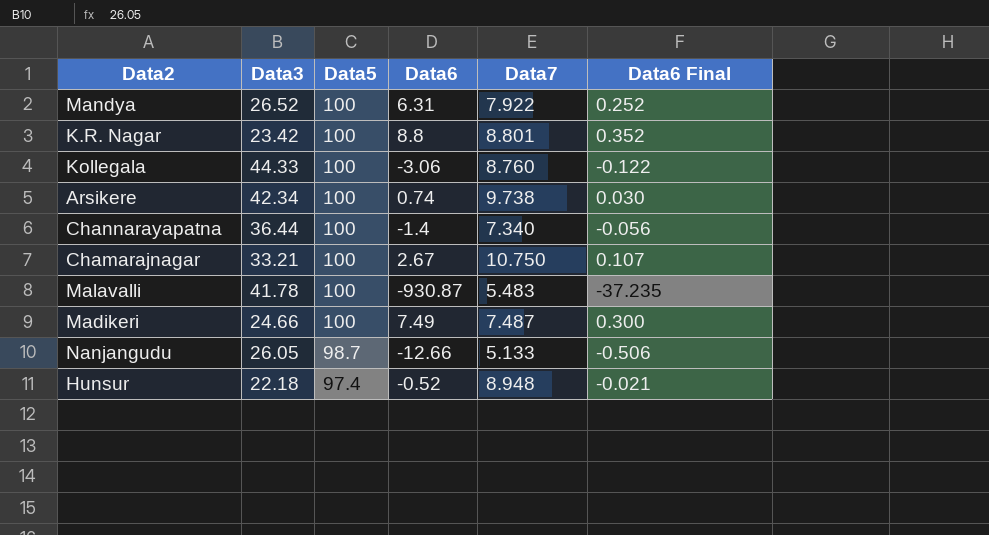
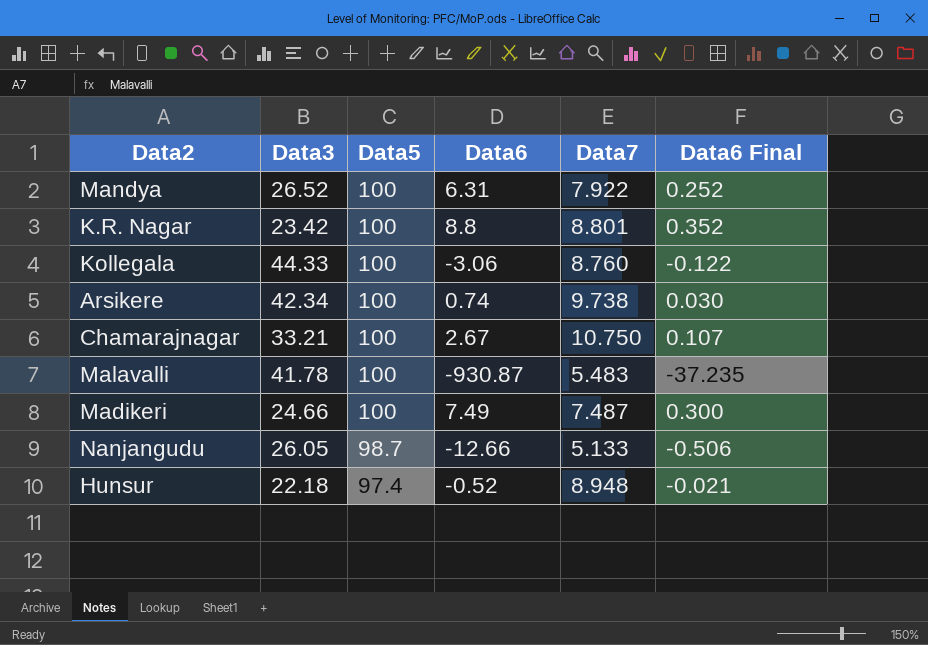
row Channarayapatna: 36.44 | 100 | -1.4 | 7.340 | -0.056 -> none

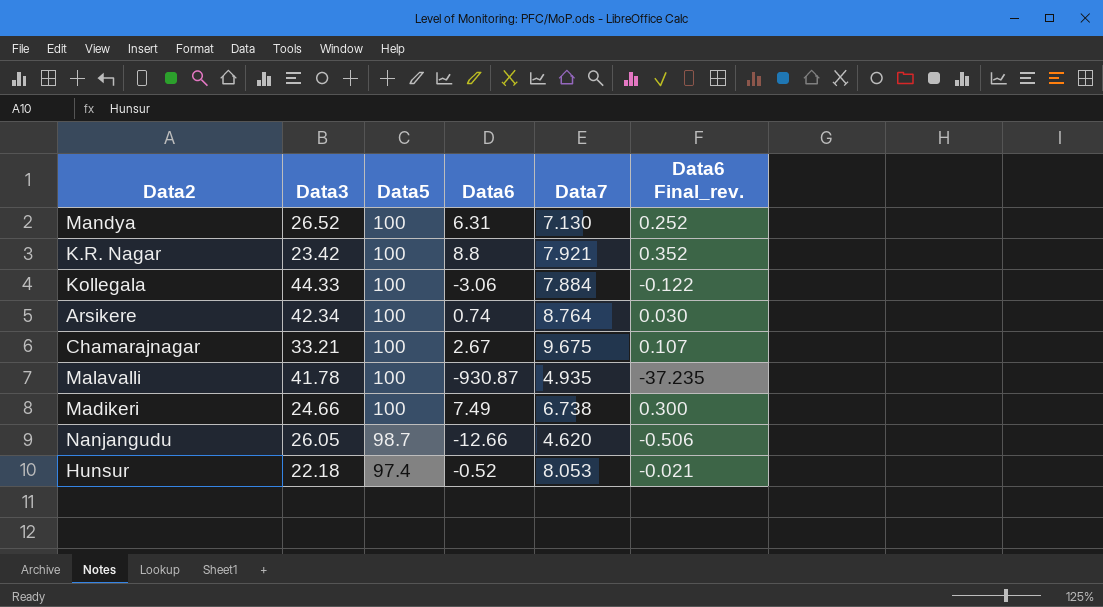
column name: Data6 Final -> Data6 Final_rev.
Mandya | Data7: 7.922 -> 7.130
K.R. Nagar | Data7: 8.801 -> 7.921
Kollegala | Data7: 8.760 -> 7.884
Arsikere | Data7: 9.738 -> 8.764
Chamarajnagar | Data7: 10.750 -> 9.675
Malavalli | Data7: 5.483 -> 4.935
Madikeri | Data7: 7.487 -> 6.738
Nanjangudu | Data7: 5.133 -> 4.620
Hunsur | Data7: 8.948 -> 8.053

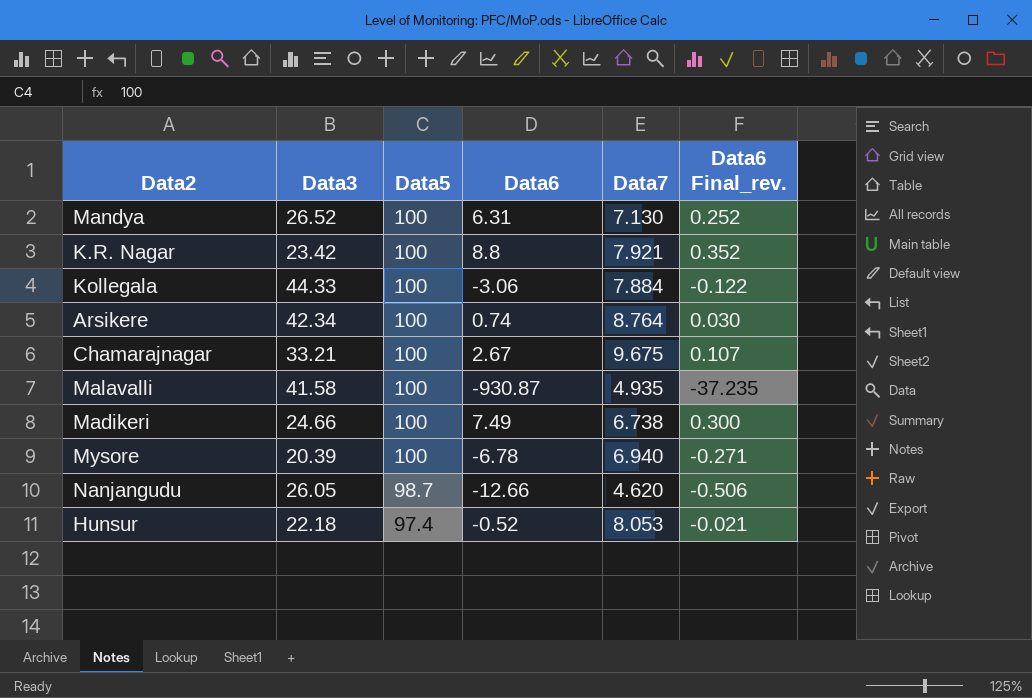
Malavalli | Data3: 41.78 -> 41.58
row Mysore: none -> 20.39 | 100 | -6.78 | 6.940 | -0.271

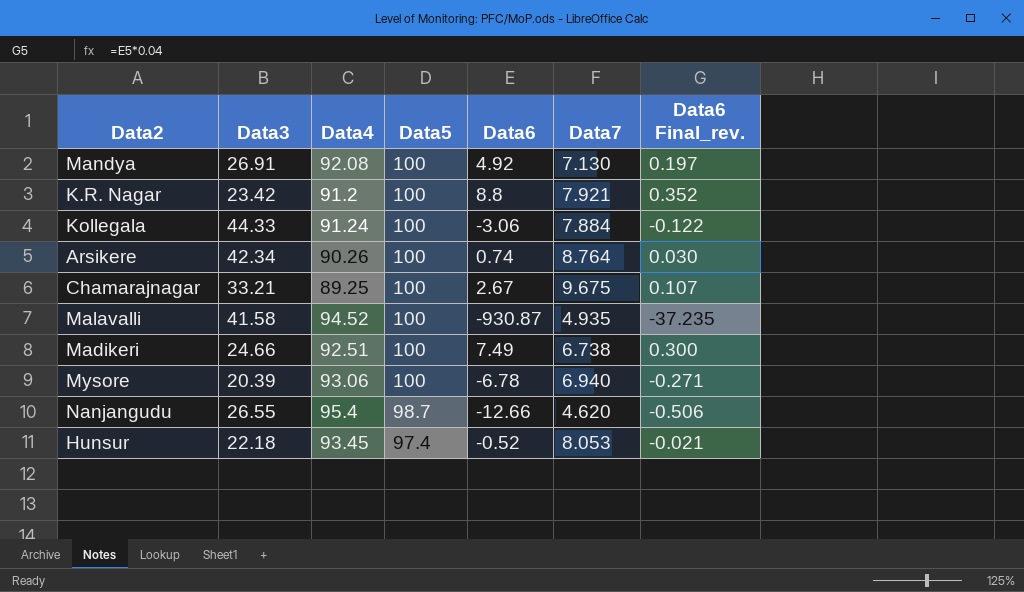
column Data4 | position: none -> 3
Mandya | Data3: 26.52 -> 26.91
Mandya | Data6: 6.31 -> 4.92
Mandya | Data6 Final_rev.: 0.252 -> 0.197
Nanjangudu | Data3: 26.05 -> 26.55

